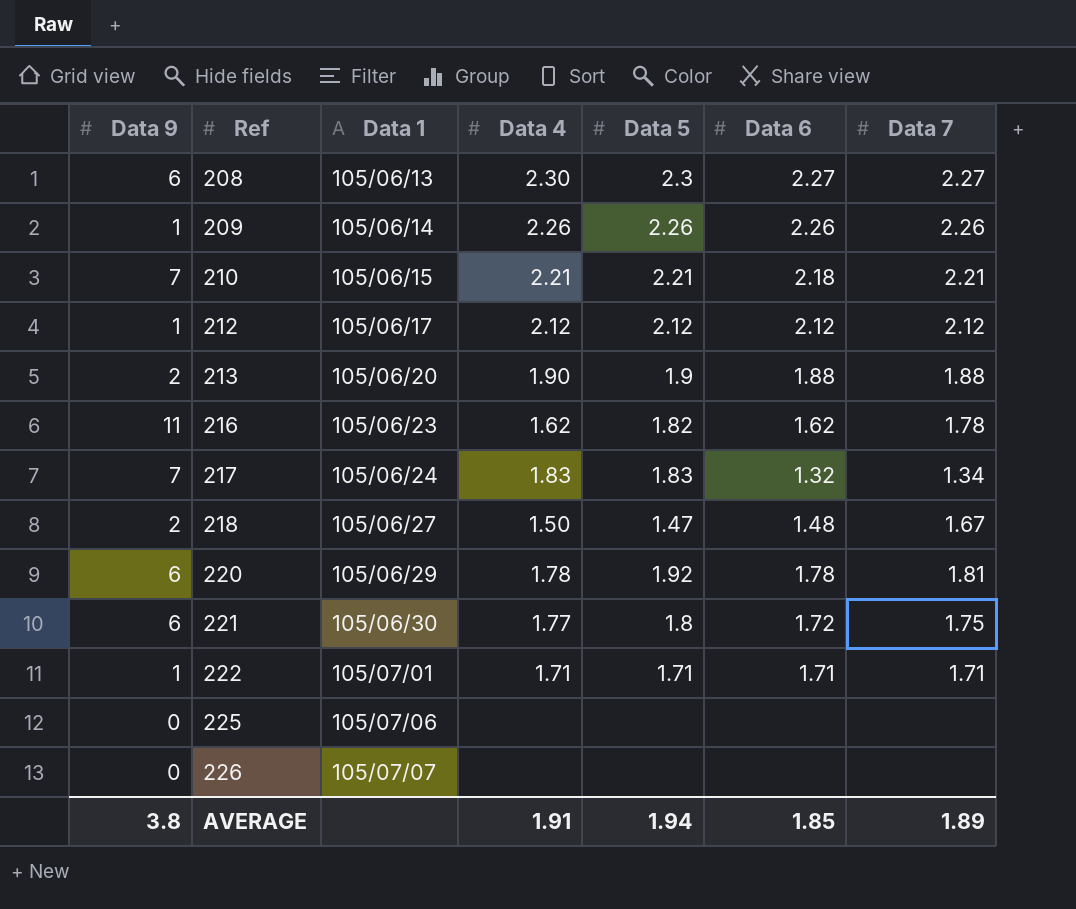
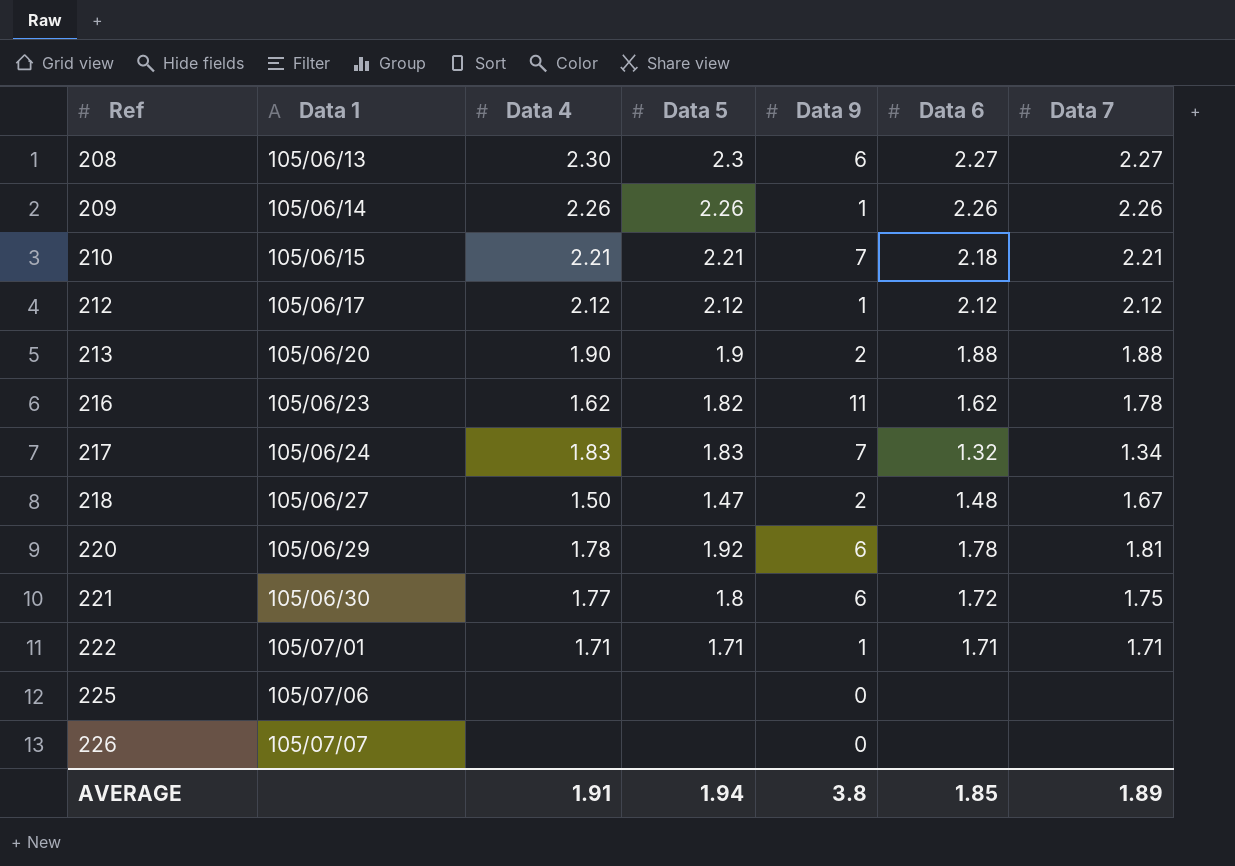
column Data 9 | position: 1 -> 5

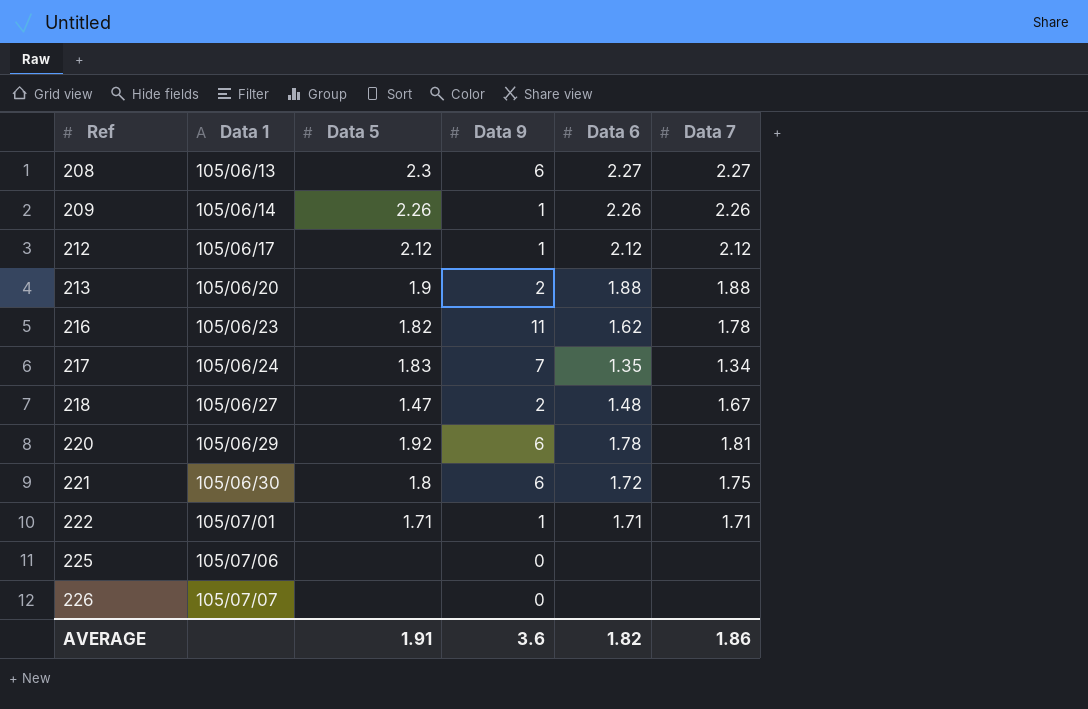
column Data 4 | position: 3 -> none
row 210: 105/06/15 | 2.21 | 2.21 | 7 | 2.18 | 2.21 -> none
217 | Data 6: 1.32 -> 1.35
AVERAGE | Data 5: 1.94 -> 1.91
AVERAGE | Data 9: 3.8 -> 3.6
AVERAGE | Data 6: 1.85 -> 1.82
AVERAGE | Data 7: 1.89 -> 1.86

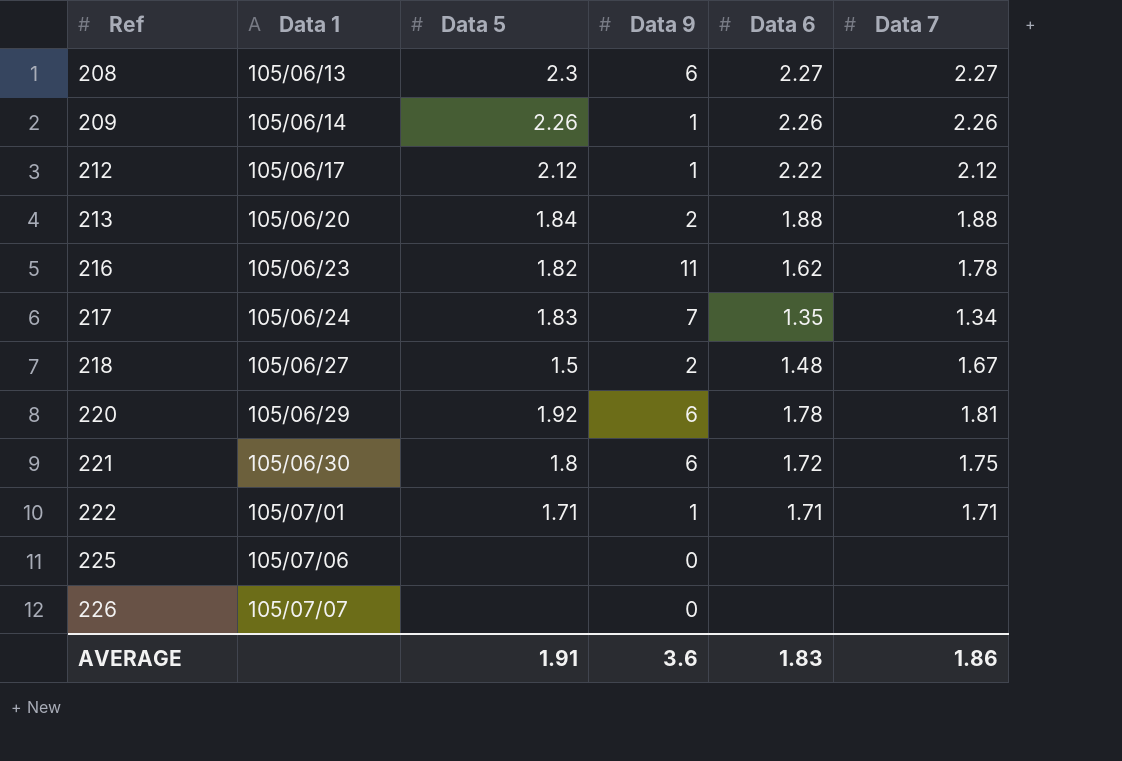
212 | Data 6: 2.12 -> 2.22
213 | Data 5: 1.9 -> 1.84
218 | Data 5: 1.47 -> 1.5
AVERAGE | Data 6: 1.82 -> 1.83

